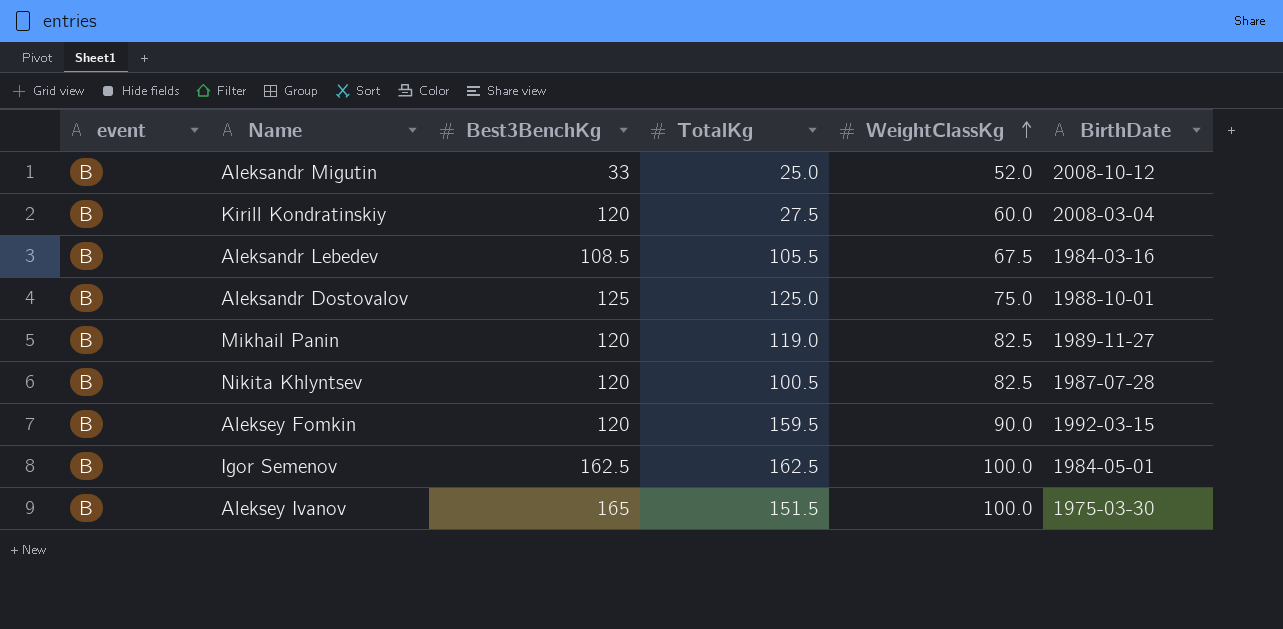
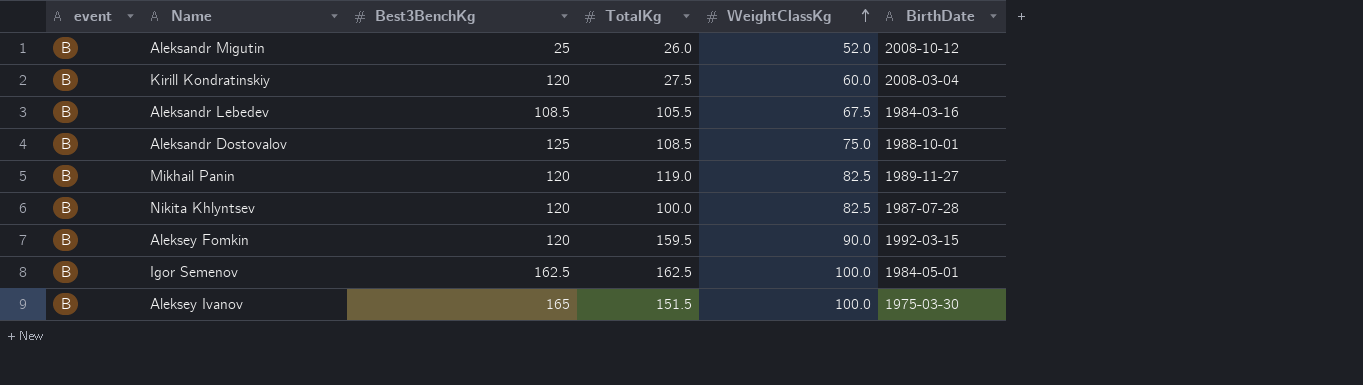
Aleksandr Migutin | Best3BenchKg: 33 -> 25
Aleksandr Migutin | TotalKg: 25.0 -> 26.0
Aleksandr Dostovalov | TotalKg: 125.0 -> 108.5
Nikita Khlyntsev | TotalKg: 100.5 -> 100.0

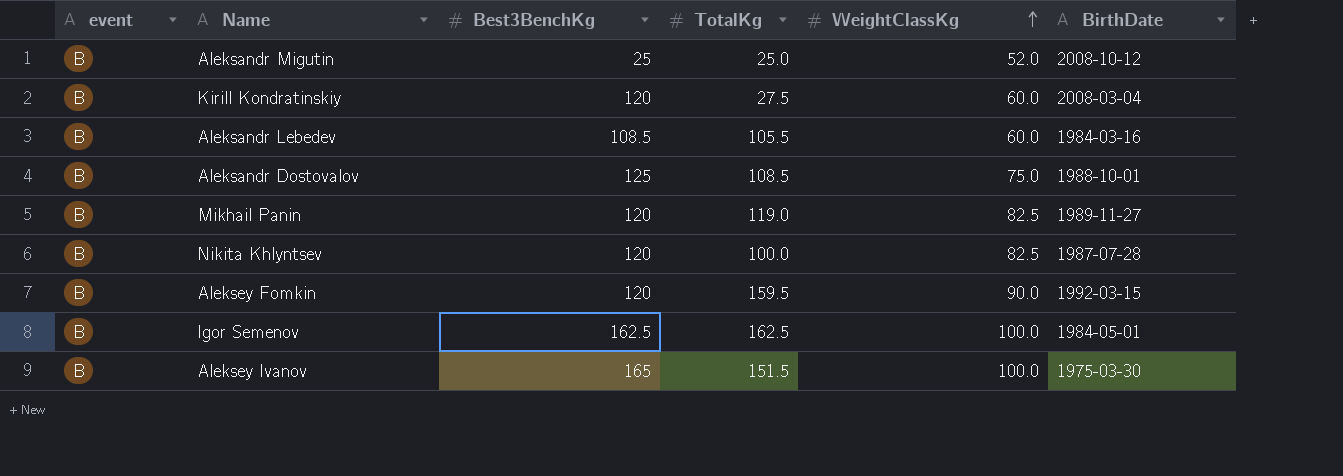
Aleksandr Migutin | TotalKg: 26.0 -> 25.0
Aleksandr Lebedev | WeightClassKg: 67.5 -> 60.0

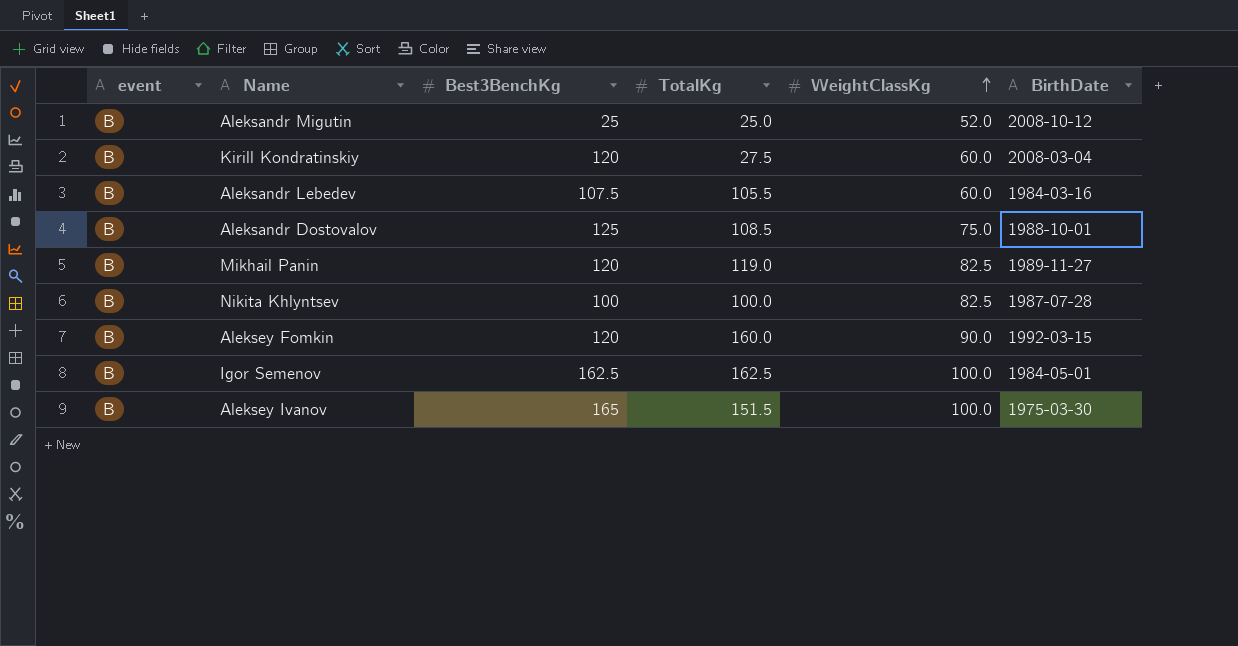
Aleksandr Lebedev | Best3BenchKg: 108.5 -> 107.5
Nikita Khlyntsev | Best3BenchKg: 120 -> 100
Aleksey Fomkin | TotalKg: 159.5 -> 160.0

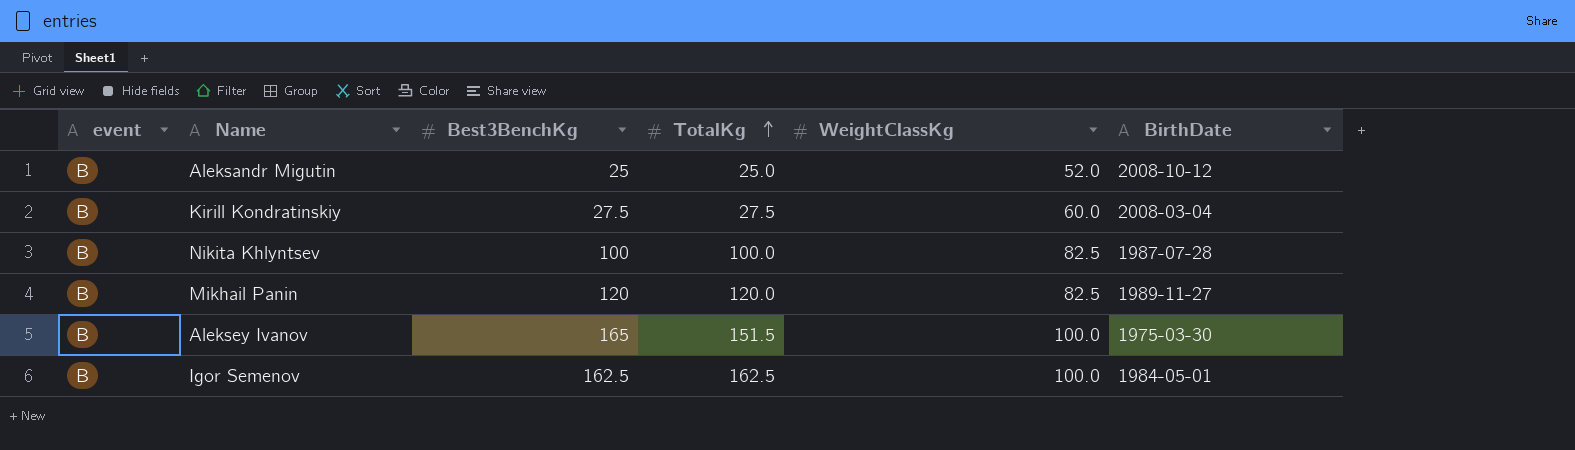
row order: WeightClassKg ascending -> TotalKg ascending
row Aleksandr Lebedev: B | 107.5 | 105.5 | 60.0 | 1984-03-16 -> none
row Aleksandr Dostovalov: B | 125 | 108.5 | 75.0 | 1988-10-01 -> none
row Aleksey Fomkin: B | 120 | 160.0 | 90.0 | 1992-03-15 -> none
Kirill Kondratinskiy | Best3BenchKg: 120 -> 27.5
Mikhail Panin | TotalKg: 119.0 -> 120.0

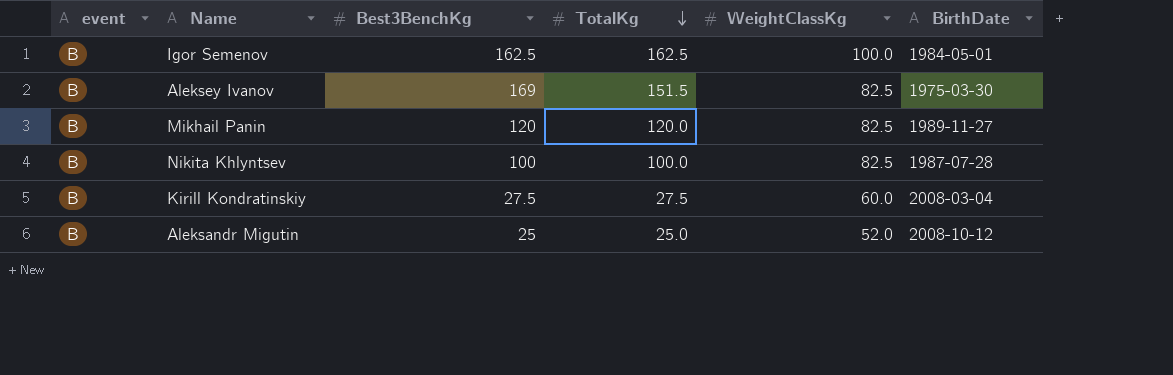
row order: TotalKg ascending -> TotalKg descending
Aleksey Ivanov | Best3BenchKg: 165 -> 169
Aleksey Ivanov | WeightClassKg: 100.0 -> 82.5

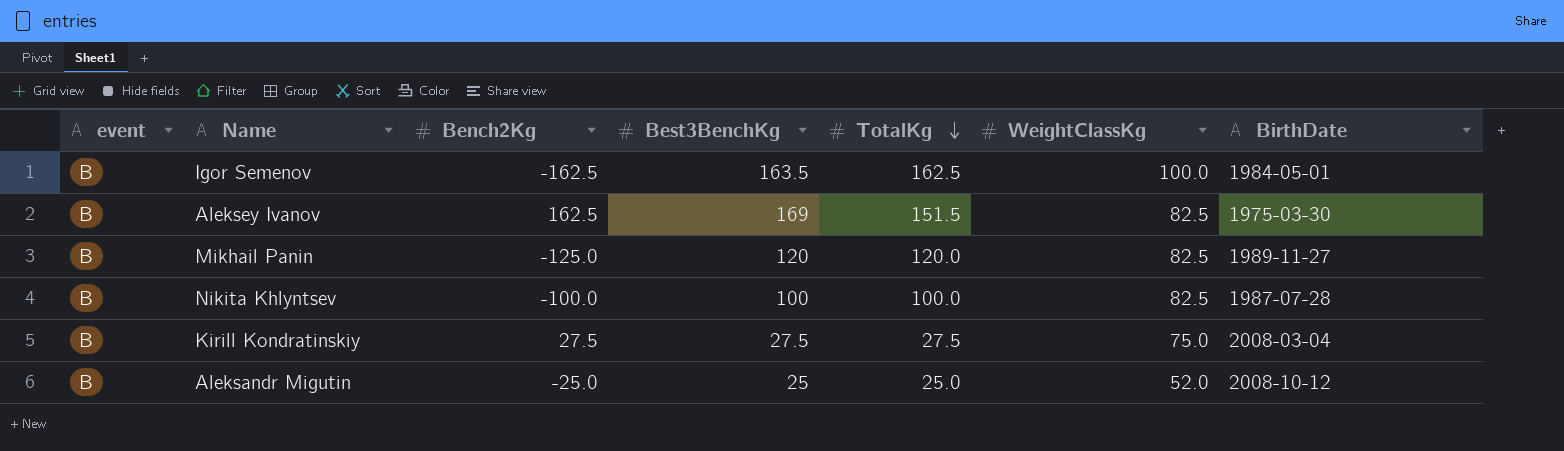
column Bench2Kg | position: none -> 3
Igor Semenov | Best3BenchKg: 162.5 -> 163.5
Kirill Kondratinskiy | WeightClassKg: 60.0 -> 75.0

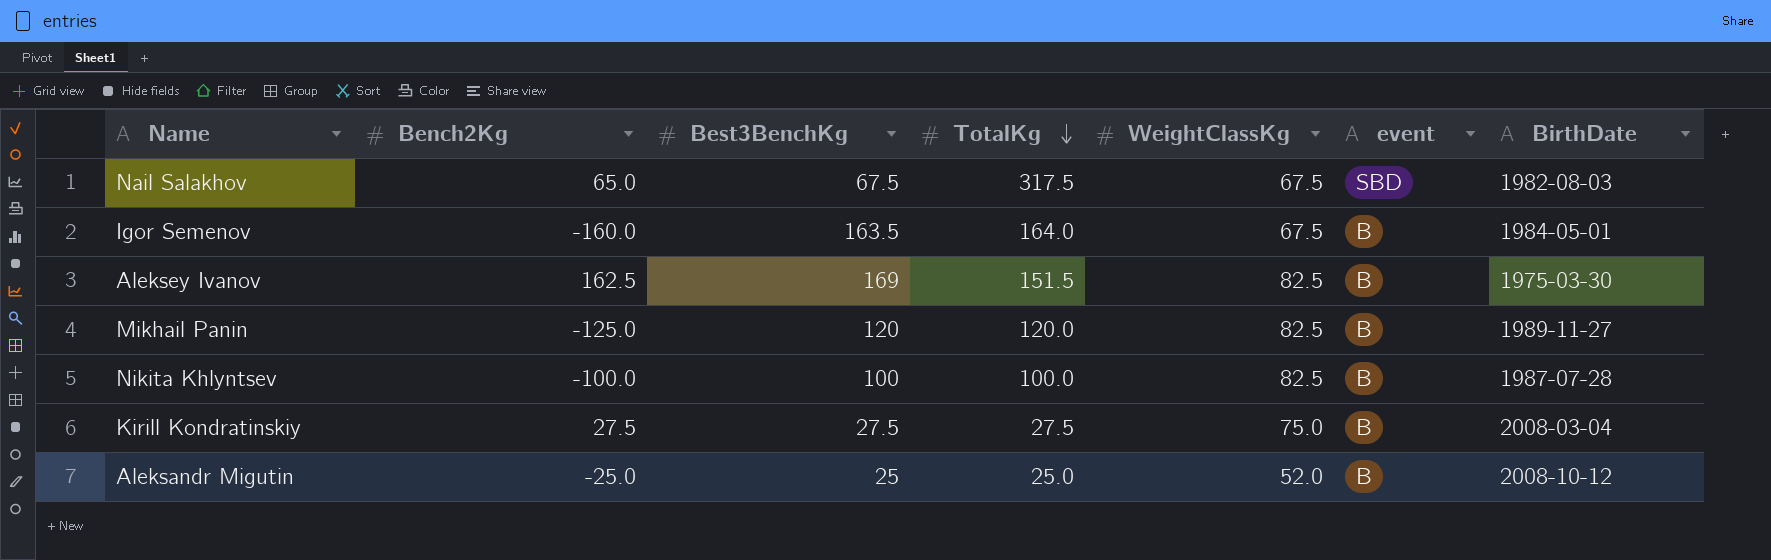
column event | position: 1 -> 6
row Nail Salakhov: none -> 65.0 | 67.5 | 317.5 | 67.5 | SBD | 1982-08-03
Igor Semenov | Bench2Kg: -162.5 -> -160.0
Igor Semenov | TotalKg: 162.5 -> 164.0
Igor Semenov | WeightClassKg: 100.0 -> 67.5

